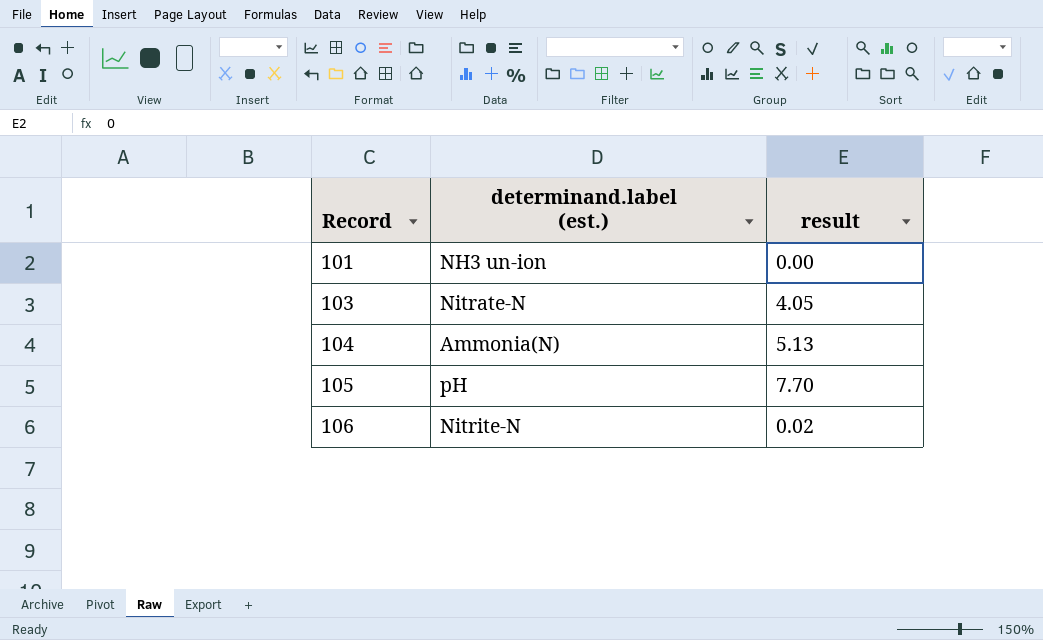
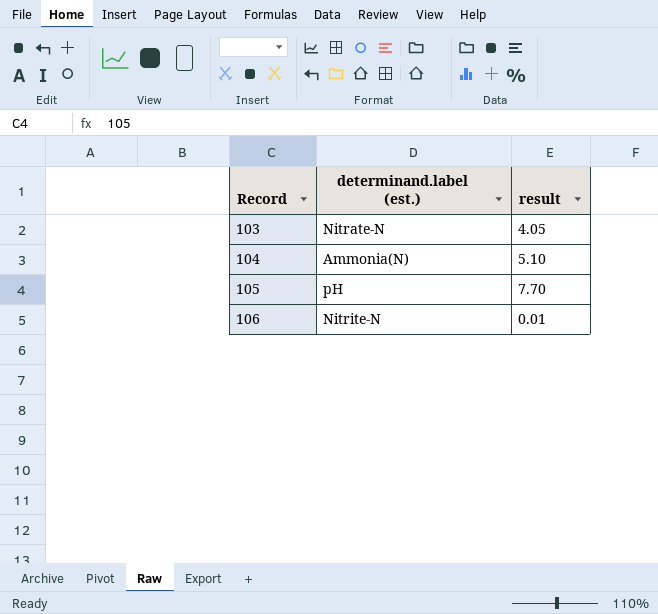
row 101: NH3 un-ion | 0.00 -> none
104 | result: 5.13 -> 5.10
106 | result: 0.02 -> 0.01

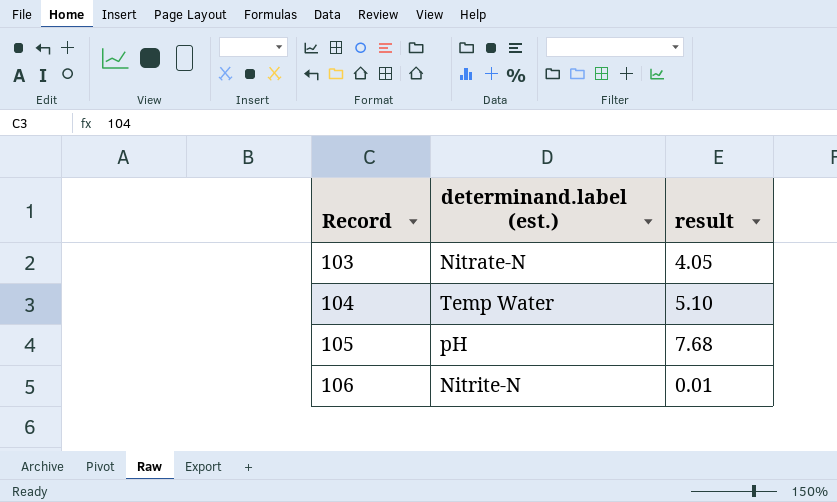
104 | determinand.label (est.): Ammonia(N) -> Temp Water
105 | result: 7.70 -> 7.68

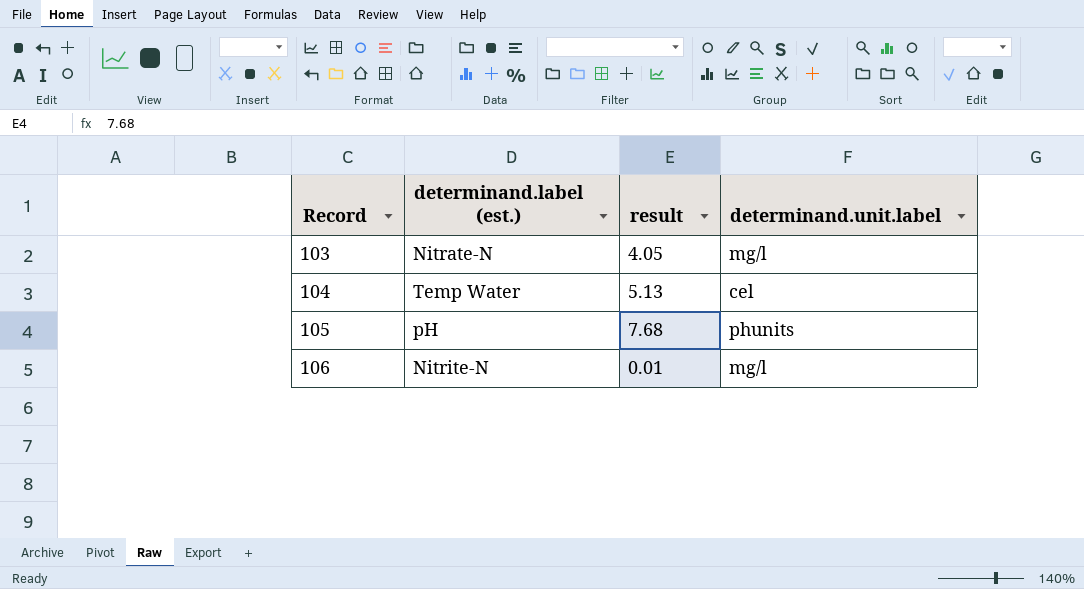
column determinand.unit.label | position: none -> 4
104 | result: 5.10 -> 5.13

